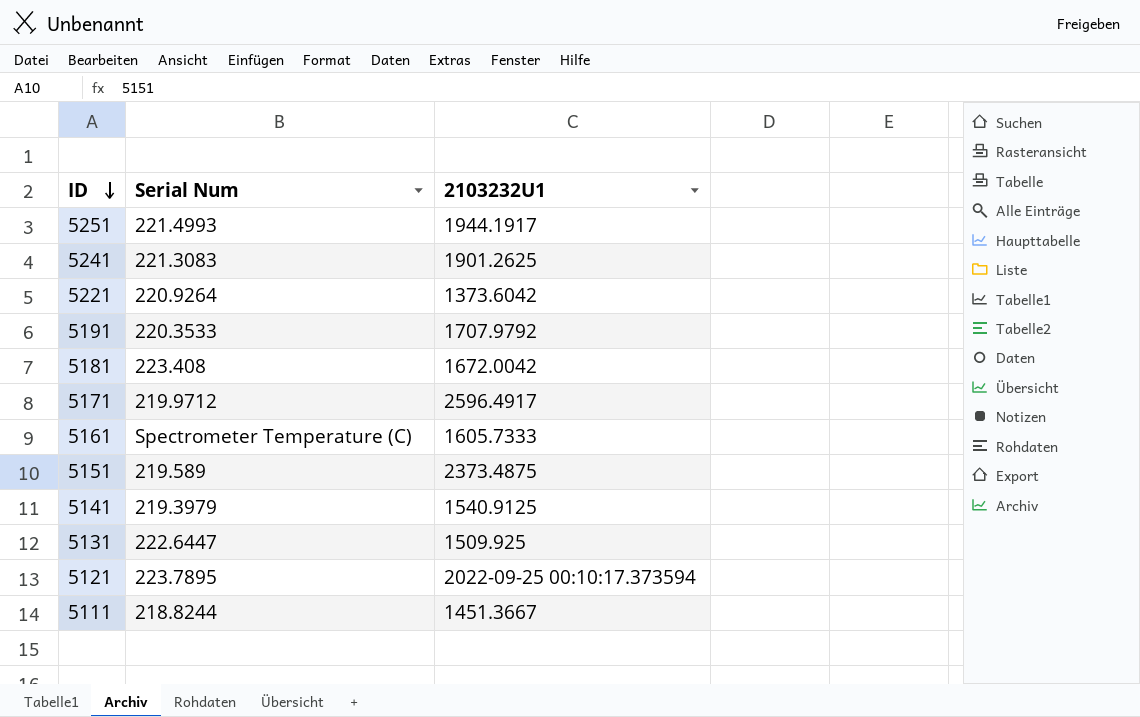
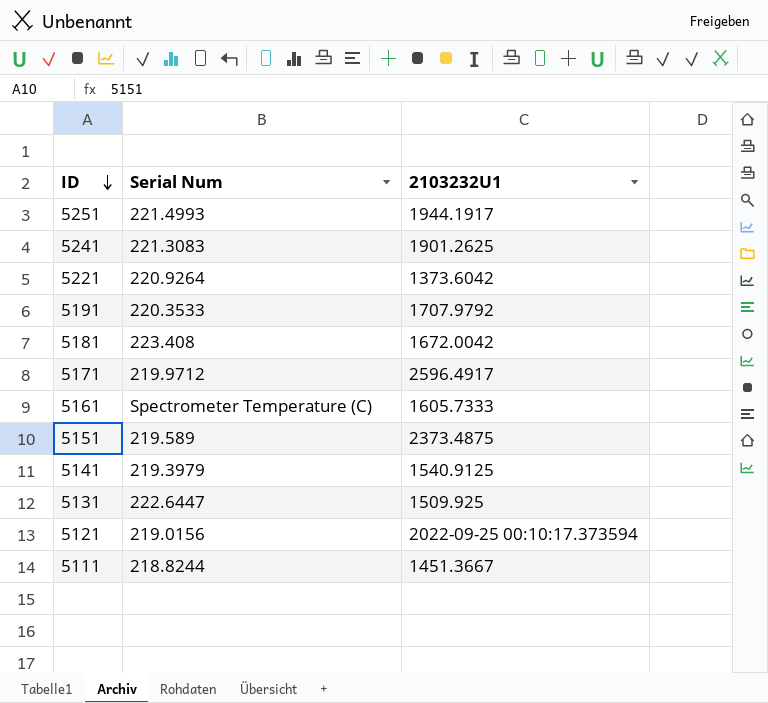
5121 | Serial Num: 223.7895 -> 219.0156

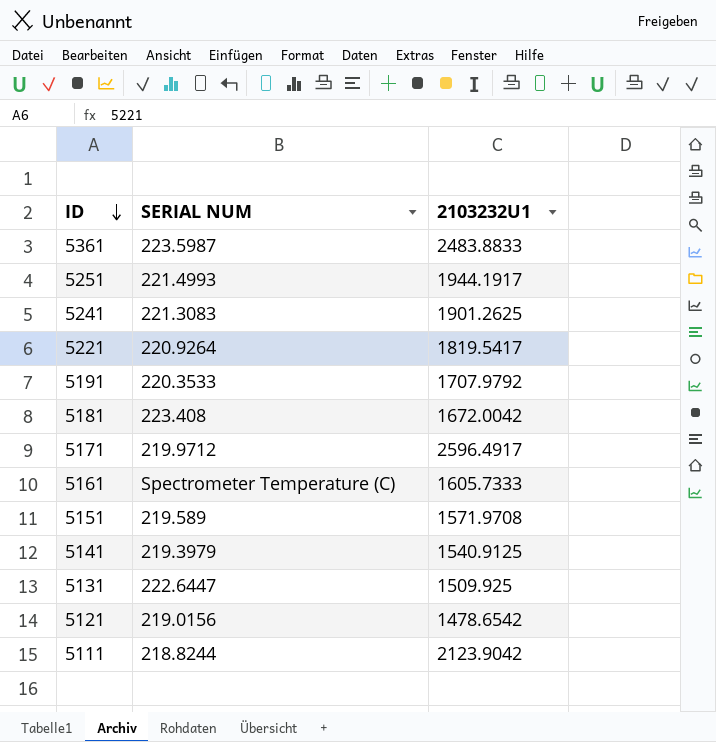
column name: Serial Num -> SERIAL NUM
row 5361: none -> 223.5987 | 2483.8833
5221 | 2103232U1: 1373.6042 -> 1819.5417
5151 | 2103232U1: 2373.4875 -> 1571.9708
5121 | 2103232U1: 2022-09-25 00:10:17.373594 -> 1478.6542
5111 | 2103232U1: 1451.3667 -> 2123.9042

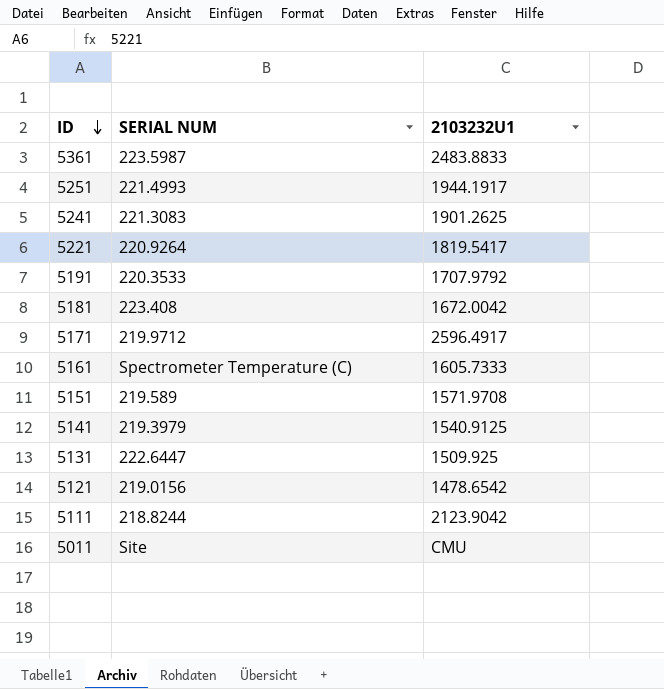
row 5011: none -> Site | CMU

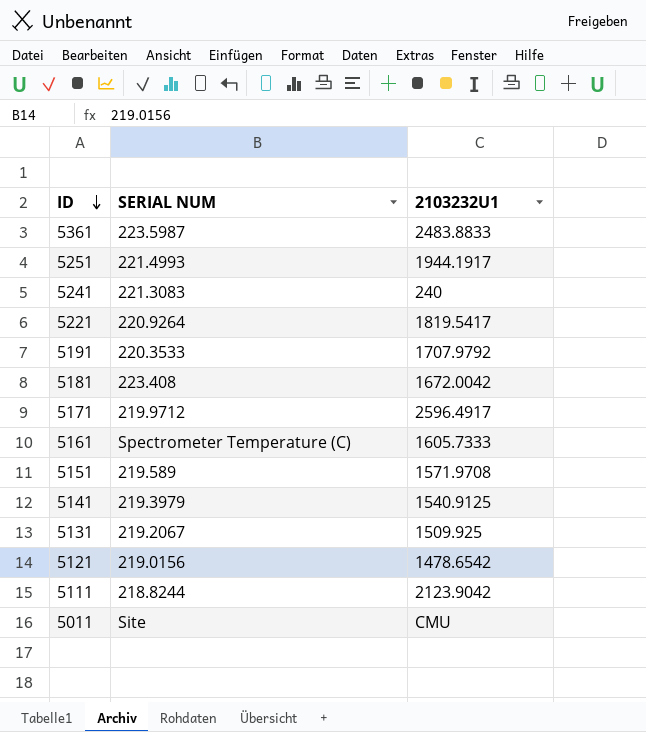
5241 | 2103232U1: 1901.2625 -> 240
5131 | SERIAL NUM: 222.6447 -> 219.2067

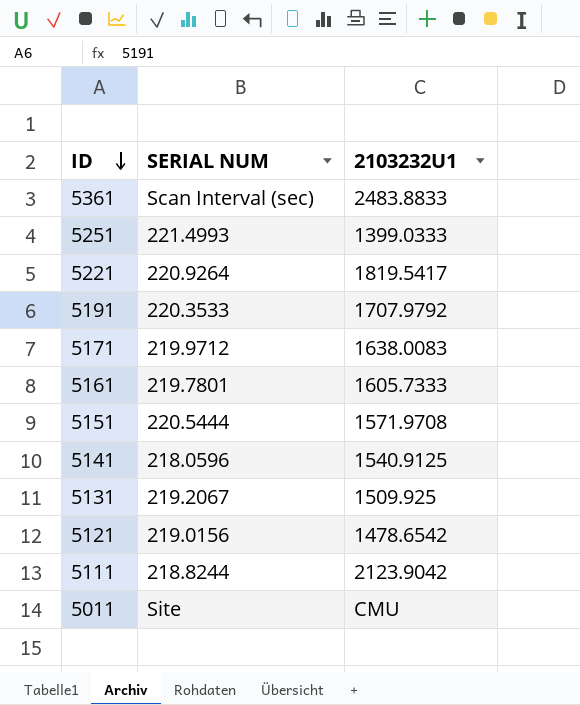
row 5241: 221.3083 | 240 -> none
row 5181: 223.408 | 1672.0042 -> none
5361 | SERIAL NUM: 223.5987 -> Scan Interval (sec)
5251 | 2103232U1: 1944.1917 -> 1399.0333
5171 | 2103232U1: 2596.4917 -> 1638.0083
5161 | SERIAL NUM: Spectrometer Temperature (C) -> 219.7801
5151 | SERIAL NUM: 219.589 -> 220.5444
5141 | SERIAL NUM: 219.3979 -> 218.0596

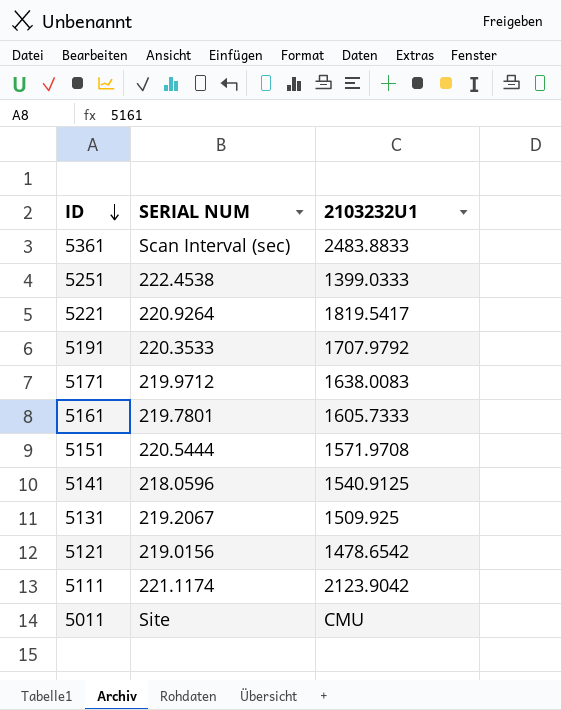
5251 | SERIAL NUM: 221.4993 -> 222.4538
5111 | SERIAL NUM: 218.8244 -> 221.1174

